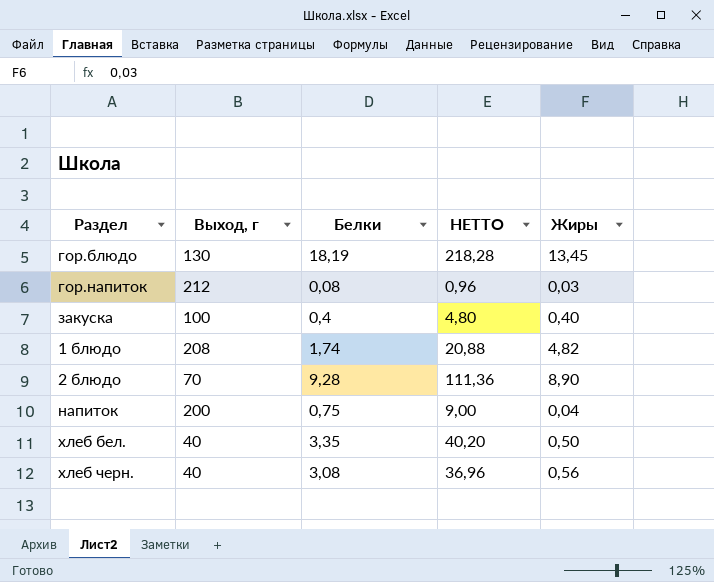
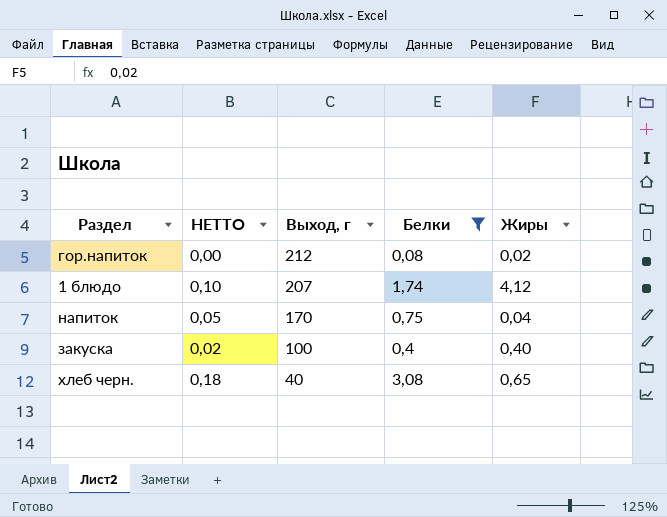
filter: none -> Белки <= 3,08
row order: none -> Выход, г descending
column НЕТТО | formula: [Белки] * 12 -> [Белки] * 0,06
column НЕТТО | position: 4 -> 2
гор.напиток | Жиры: 0,03 -> 0,02
1 блюдо | Выход, г: 208 -> 207
1 блюдо | Жиры: 4,82 -> 4,12
напиток | Выход, г: 200 -> 170
хлеб черн. | Жиры: 0,56 -> 0,65

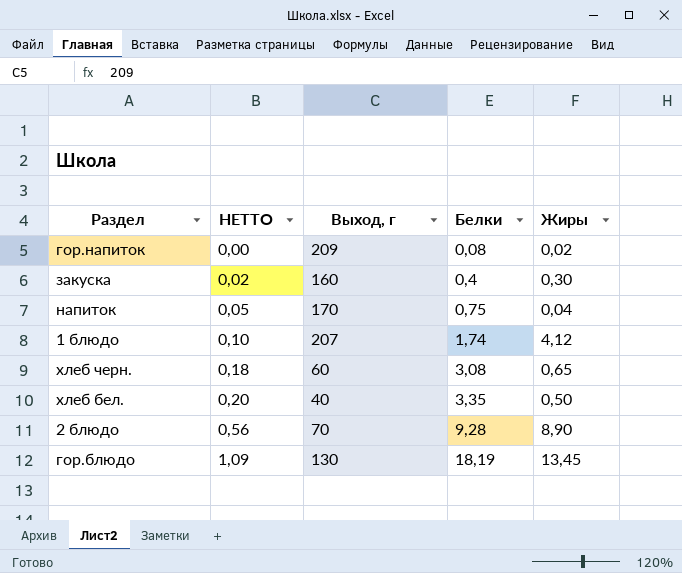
filter: Белки <= 3,08 -> none
row order: Выход, г descending -> НЕТТО ascending
гор.напиток | Выход, г: 212 -> 209
закуска | Выход, г: 100 -> 160
закуска | Жиры: 0,40 -> 0,30
хлеб черн. | Выход, г: 40 -> 60

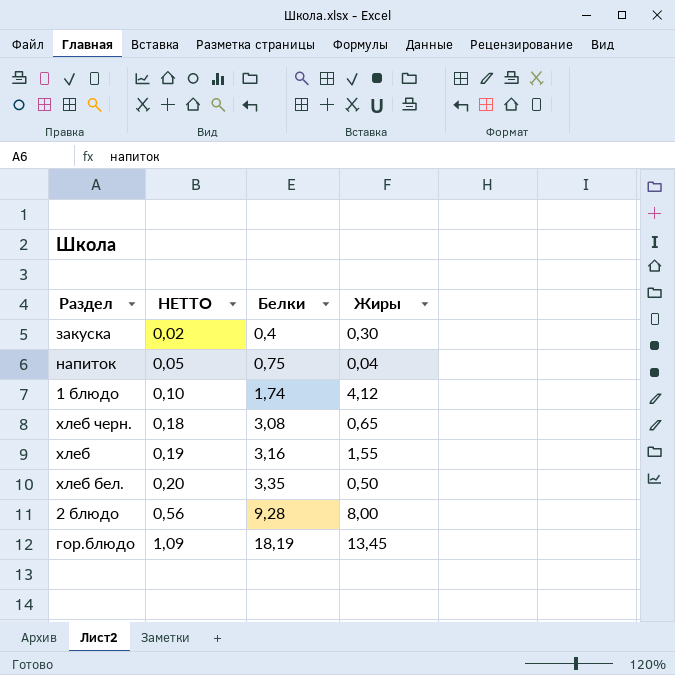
column Выход, г | position: 3 -> none
row гор.напиток: 0,00 | 209 | 0,08 | 0,02 -> none
row хлеб: none -> 0,19 | 3,16 | 1,55
2 блюдо | Жиры: 8,90 -> 8,00

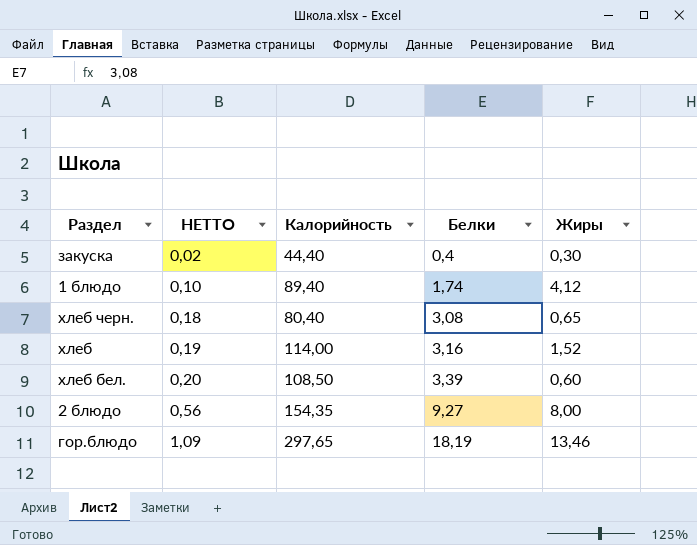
column Калорийность | position: none -> 3
row напиток: 0,05 | 0,75 | 0,04 -> none
хлеб | Жиры: 1,55 -> 1,52
хлеб бел. | Белки: 3,35 -> 3,39
хлеб бел. | Жиры: 0,50 -> 0,60
2 блюдо | Белки: 9,28 -> 9,27
гор.блюдо | Жиры: 13,45 -> 13,46

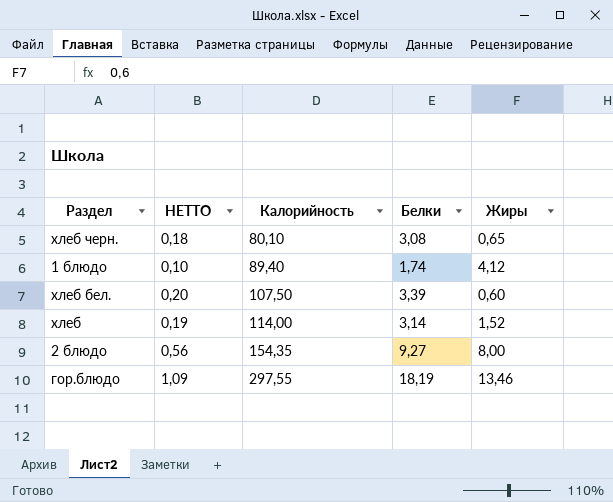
row order: НЕТТО ascending -> Калорийность ascending
row закуска: 0,02 | 44,40 | 0,4 | 0,30 -> none
хлеб черн. | Калорийность: 80,40 -> 80,10
хлеб бел. | Калорийность: 108,50 -> 107,50
хлеб | Белки: 3,16 -> 3,14
гор.блюдо | Калорийность: 297,65 -> 297,55

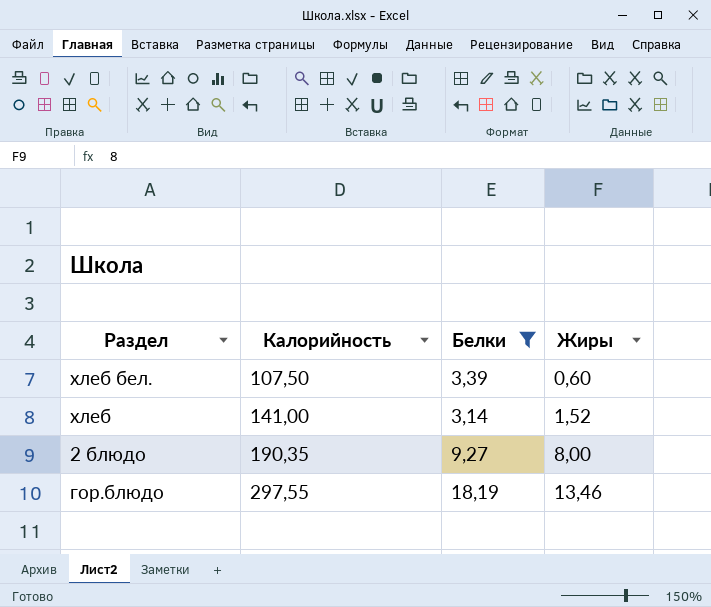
filter: none -> Белки >= 3,14
column НЕТТО | formula: [Белки] * 0,06 -> none
хлеб | Калорийность: 114,00 -> 141,00
2 блюдо | Калорийность: 154,35 -> 190,35

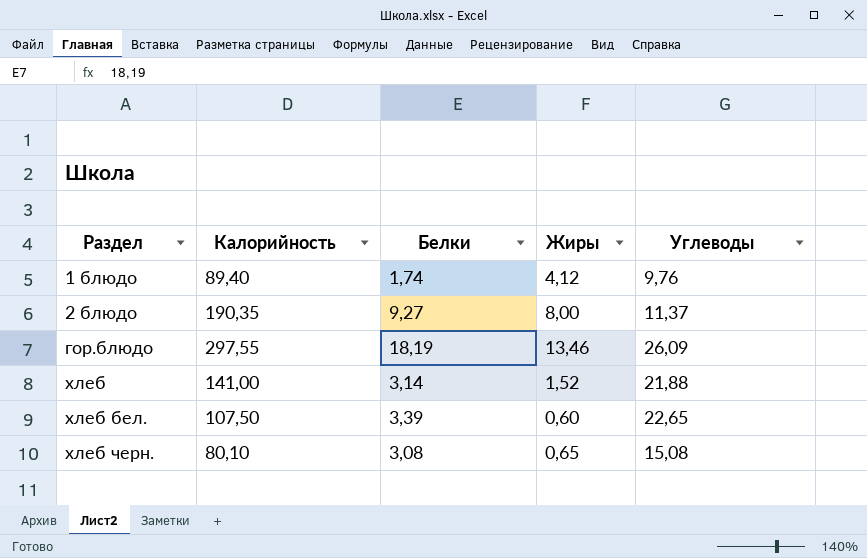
filter: Белки >= 3,14 -> none
row order: Калорийность ascending -> Раздел ascending
column Углеводы | position: none -> 5

